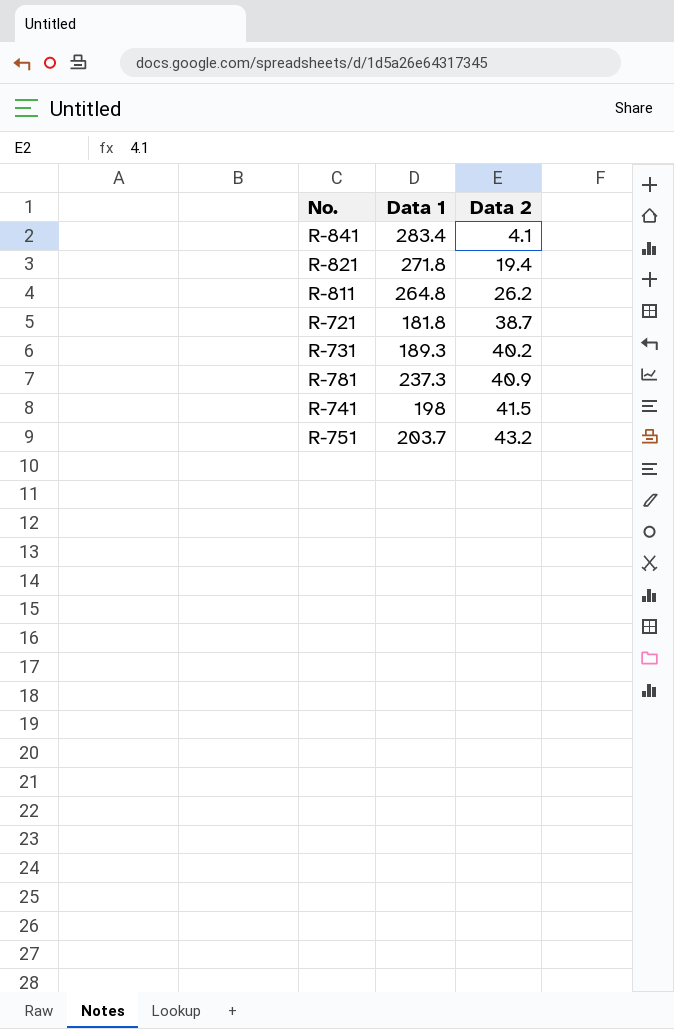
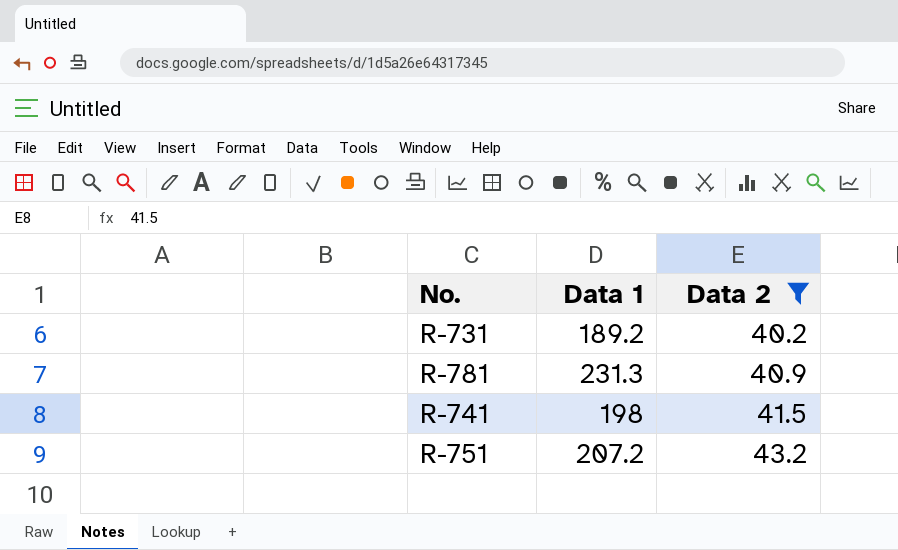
filter: none -> Data 2 >= 40.2
R-731 | Data 1: 189.3 -> 189.2
R-781 | Data 1: 237.3 -> 231.3
R-751 | Data 1: 203.7 -> 207.2

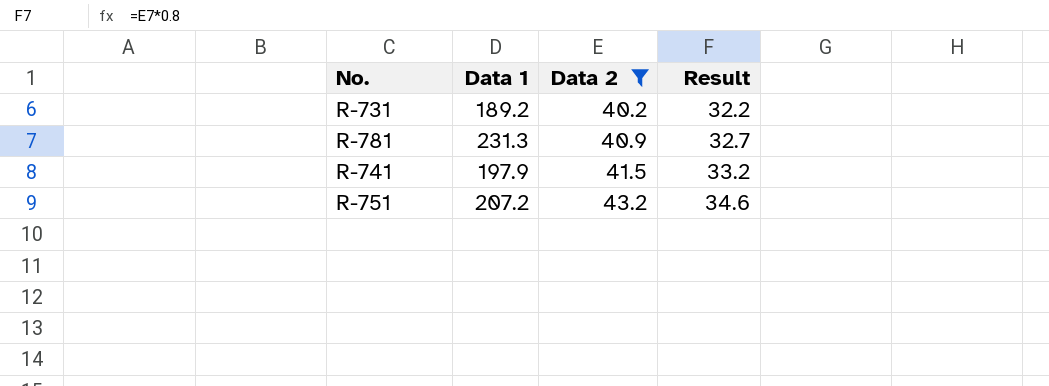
column Result | formula: none -> [Data 2] * 0.8
R-741 | Data 1: 198 -> 197.9

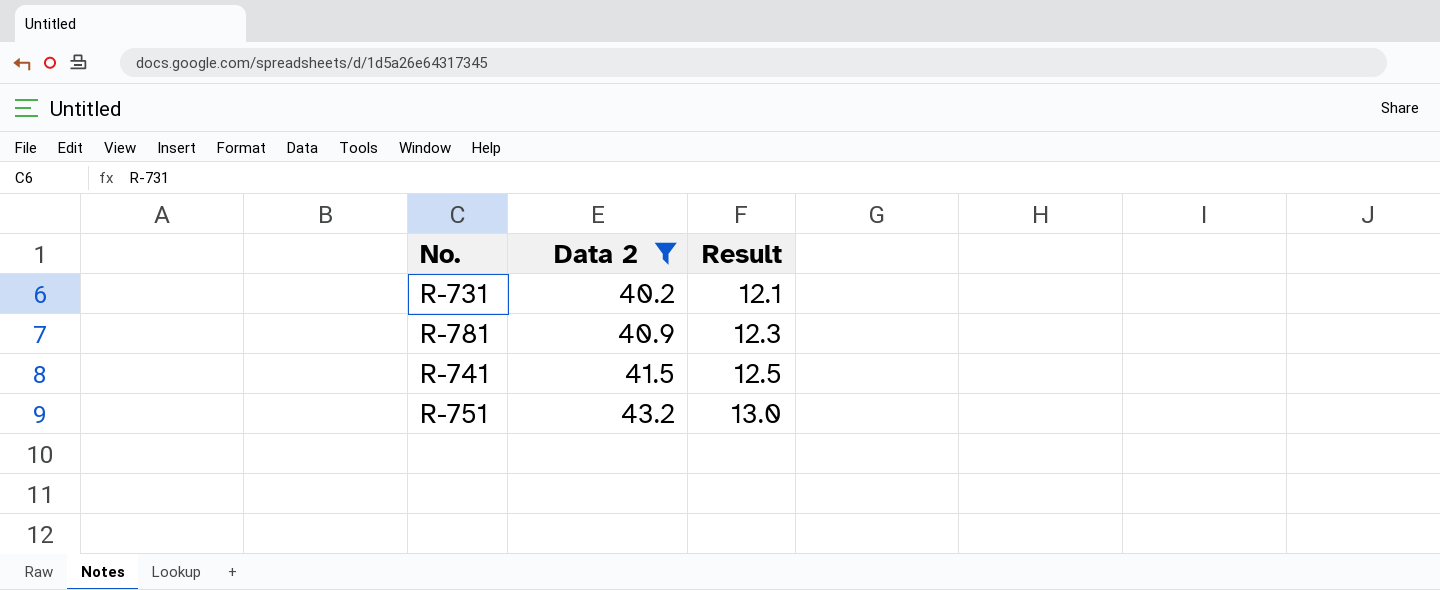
column Data 1 | position: 2 -> none
column Result | formula: [Data 2] * 0.8 -> [Data 2] * 0.3

